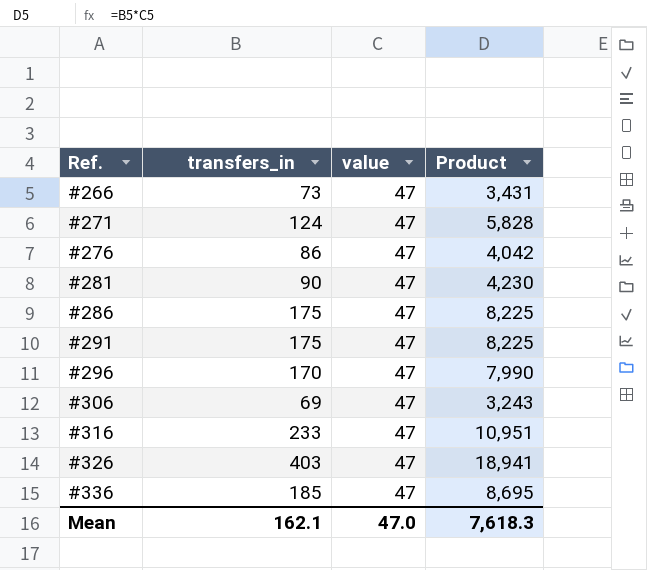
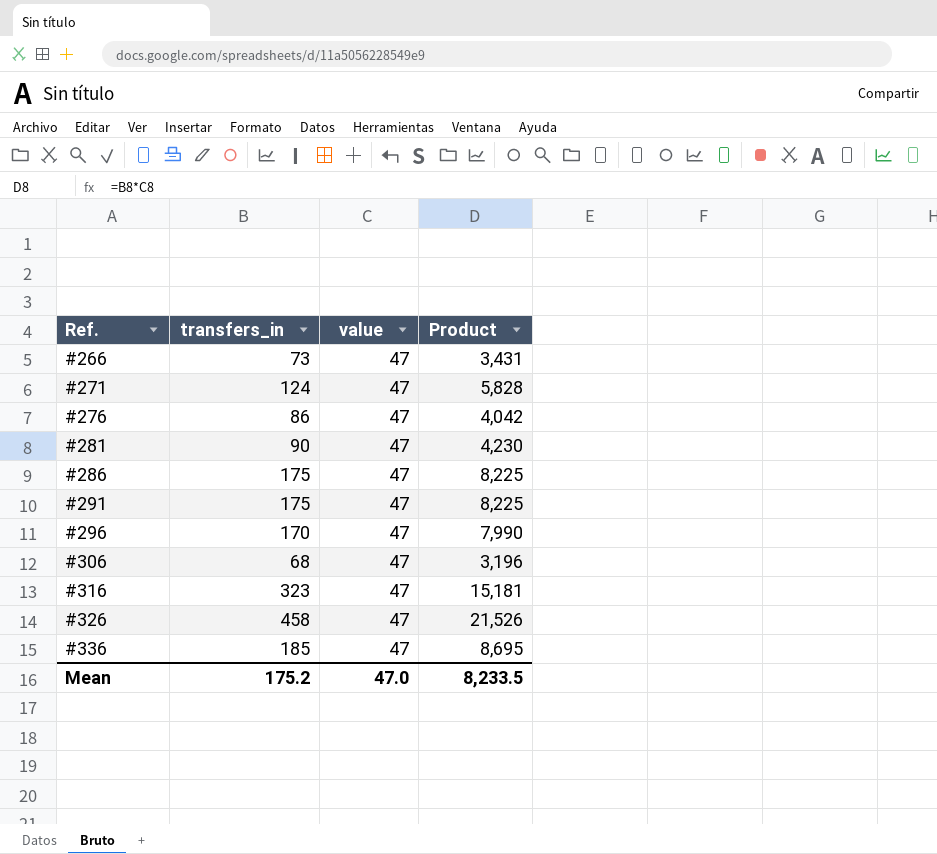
#306 | transfers_in: 69 -> 68
#306 | Product: 3,243 -> 3,196
#316 | transfers_in: 233 -> 323
#316 | Product: 10,951 -> 15,181
#326 | transfers_in: 403 -> 458
#326 | Product: 18,941 -> 21,526
Mean | transfers_in: 162.1 -> 175.2
Mean | Product: 7,618.3 -> 8,233.5

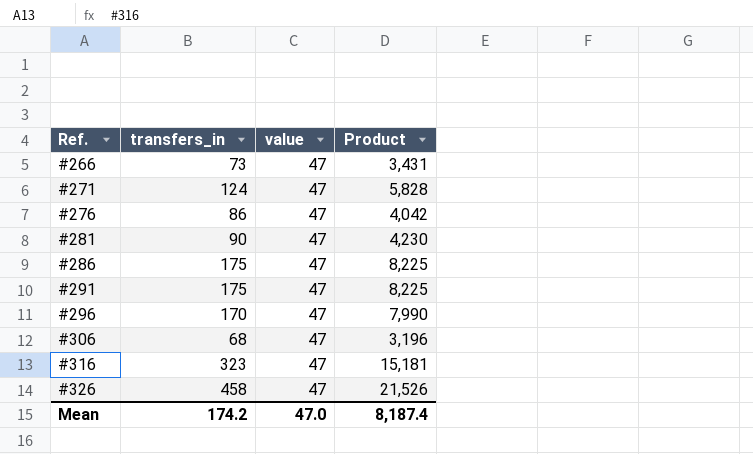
row #336: 185 | 47 | 8,695 -> none
Mean | transfers_in: 175.2 -> 174.2
Mean | Product: 8,233.5 -> 8,187.4

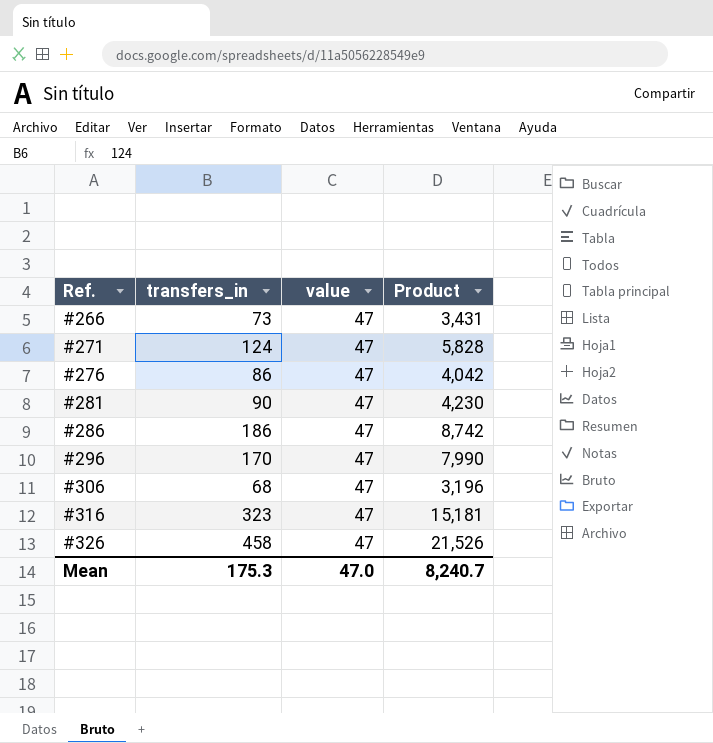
row #291: 175 | 47 | 8,225 -> none
#286 | transfers_in: 175 -> 186
#286 | Product: 8,225 -> 8,742
Mean | transfers_in: 174.2 -> 175.3
Mean | Product: 8,187.4 -> 8,240.7

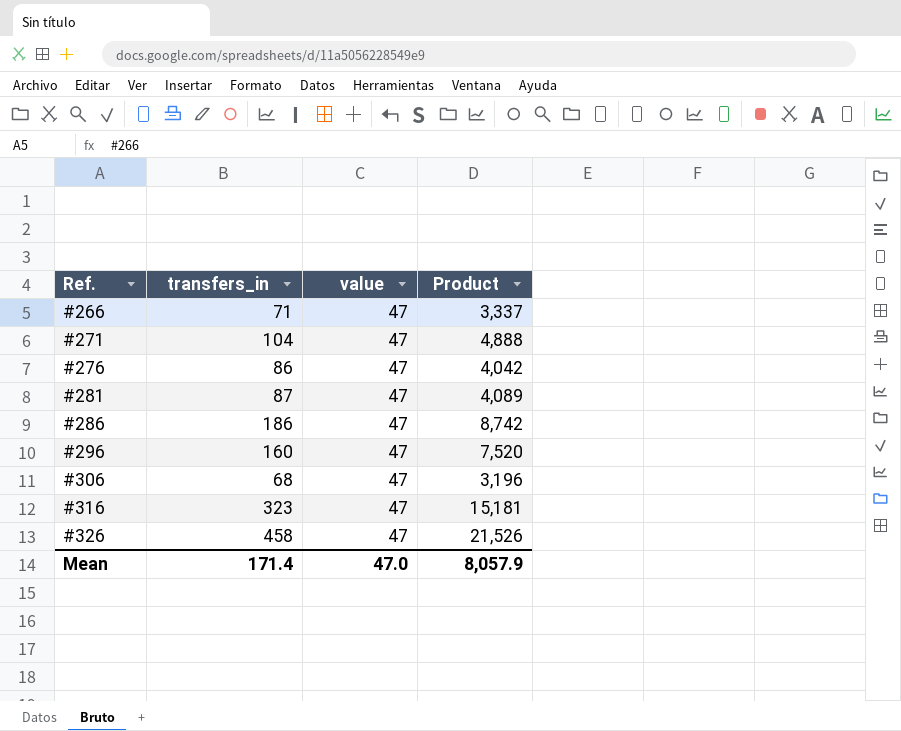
#266 | transfers_in: 73 -> 71
#266 | Product: 3,431 -> 3,337
#271 | transfers_in: 124 -> 104
#271 | Product: 5,828 -> 4,888
#281 | transfers_in: 90 -> 87
#281 | Product: 4,230 -> 4,089
#296 | transfers_in: 170 -> 160
#296 | Product: 7,990 -> 7,520
Mean | transfers_in: 175.3 -> 171.4
Mean | Product: 8,240.7 -> 8,057.9

